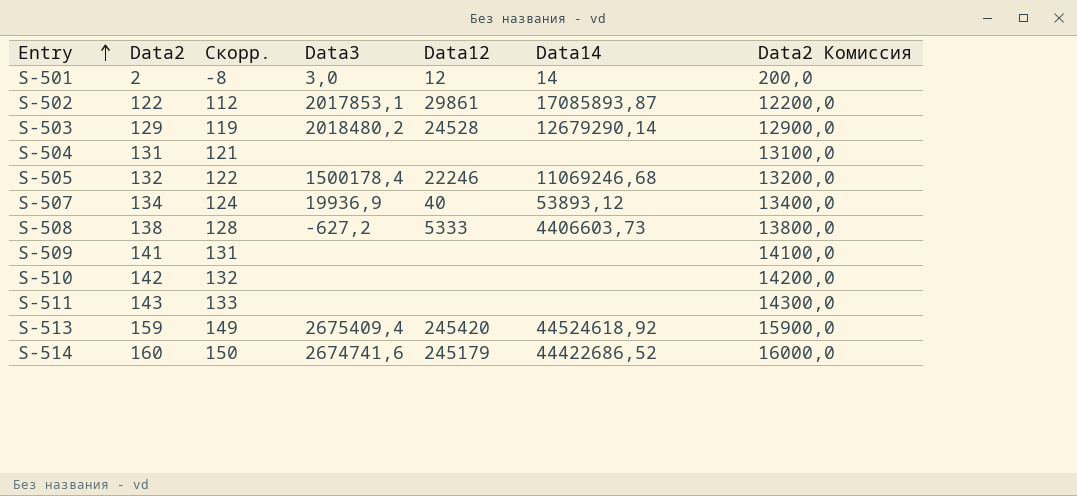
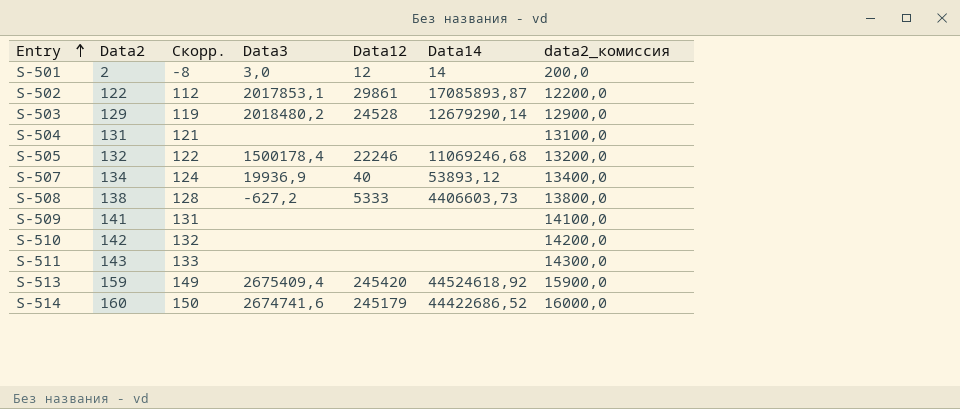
column name: Data2 Комиссия -> data2_комиссия

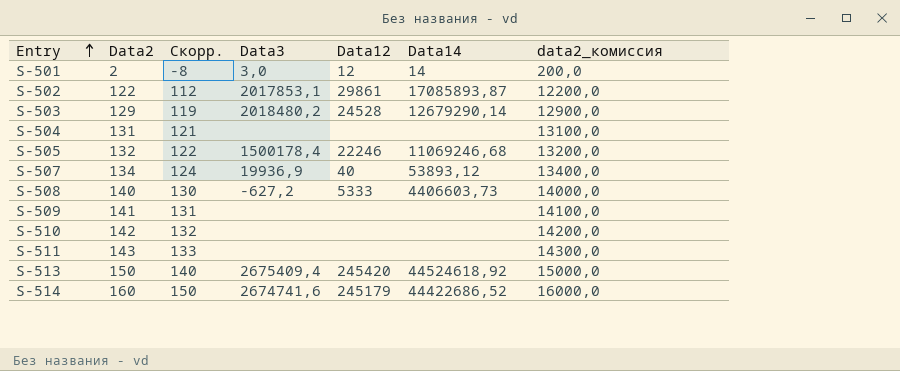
S-508 | Data2: 138 -> 140
S-508 | Скорр.: 128 -> 130
S-508 | data2_комиссия: 13800,0 -> 14000,0
S-513 | Data2: 159 -> 150
S-513 | Скорр.: 149 -> 140
S-513 | data2_комиссия: 15900,0 -> 15000,0

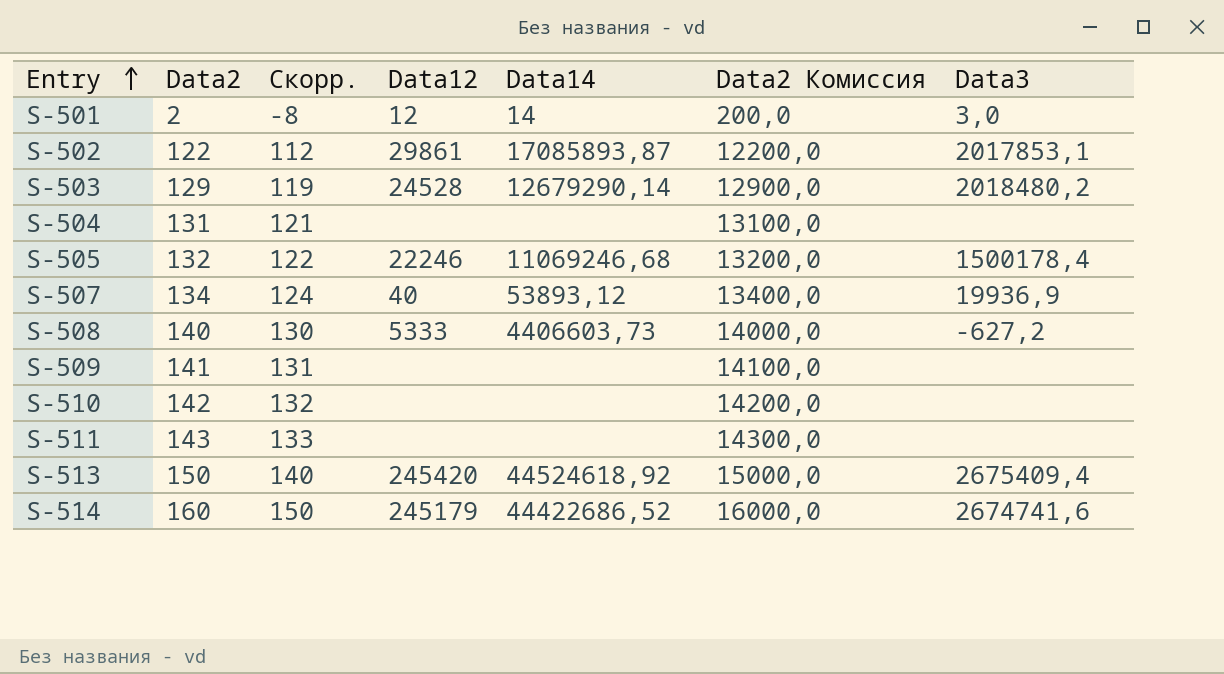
column name: data2_комиссия -> Data2 Комиссия
column Data3 | position: 4 -> 7

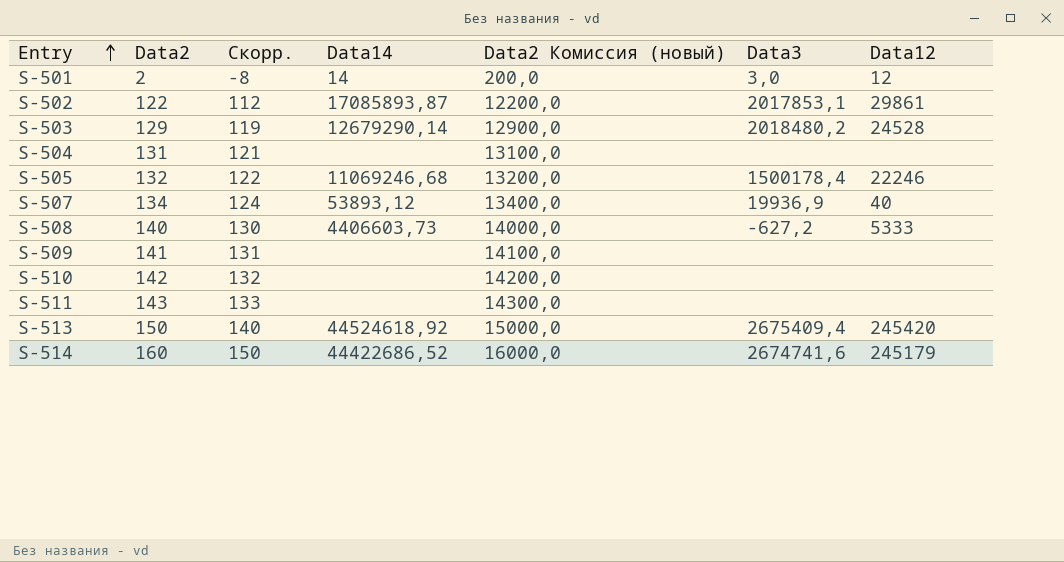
column name: Data2 Комиссия -> Data2 Комиссия (новый)
column Data12 | position: 4 -> 7

